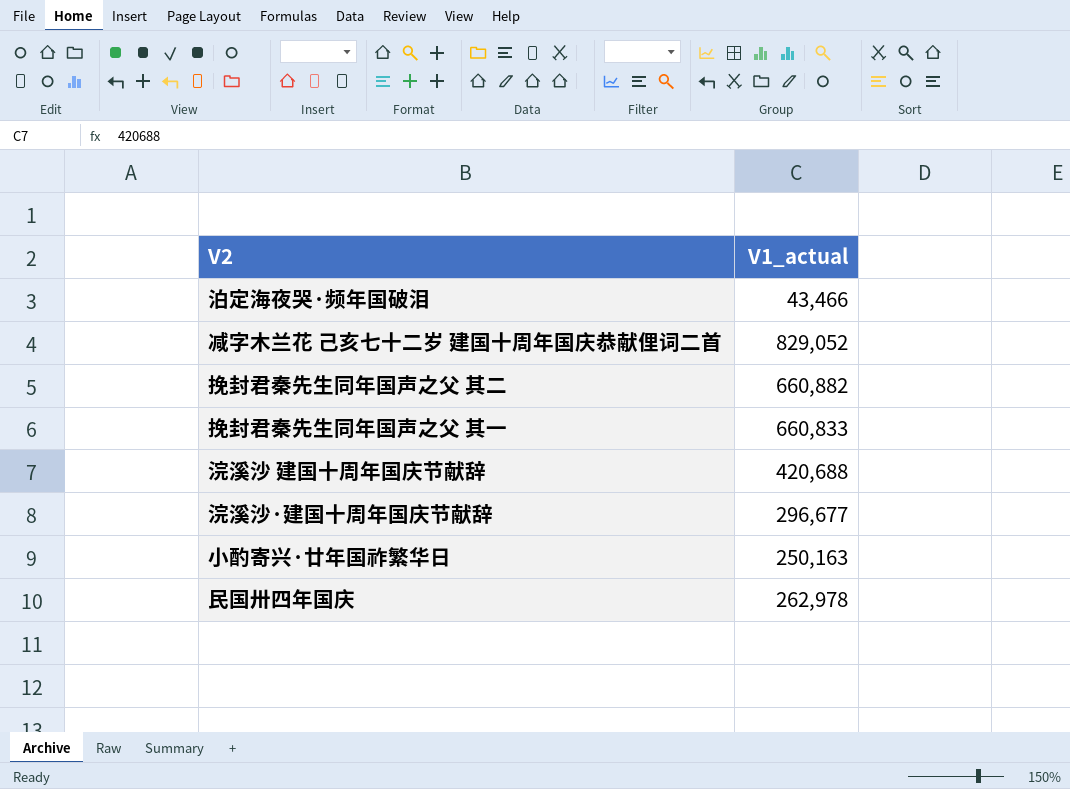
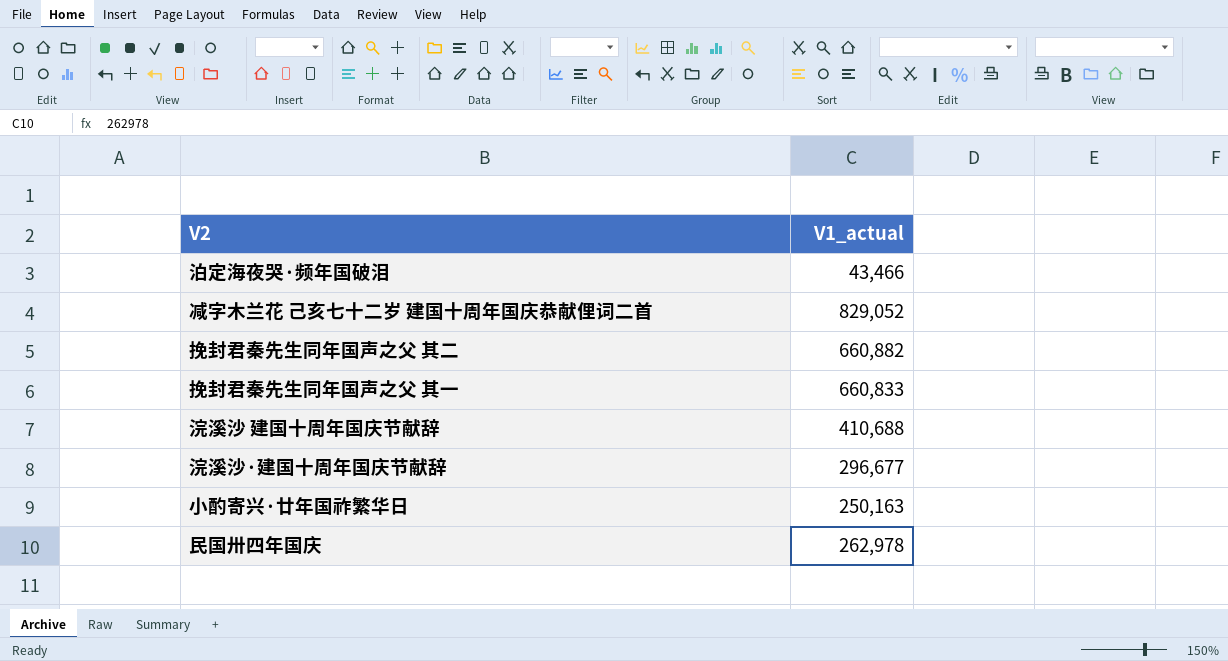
浣溪沙 建国十周年国庆节献辞 | V1_actual: 420,688 -> 410,688

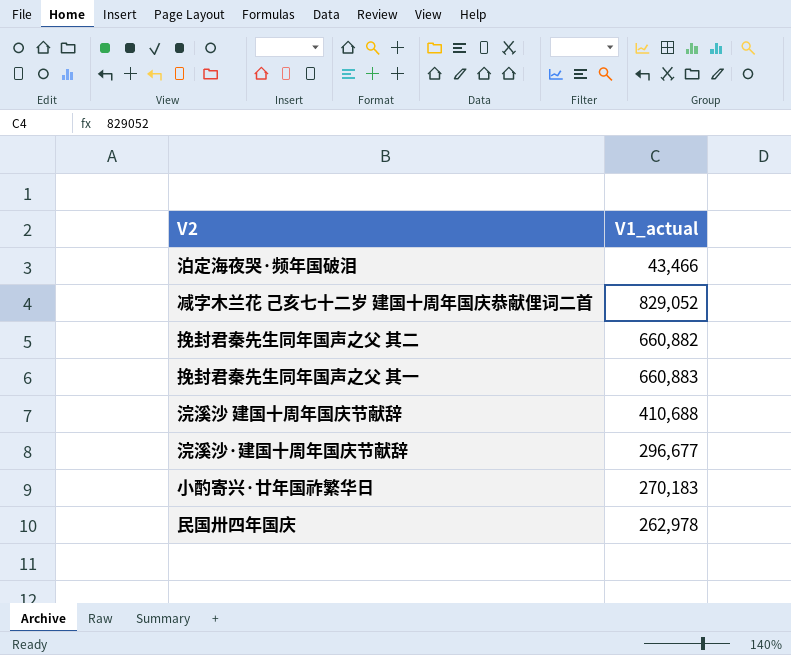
挽封君秦先生同年国声之父 其一 | V1_actual: 660,833 -> 660,883
小酌寄兴·廿年国祚繁华日 | V1_actual: 250,163 -> 270,183

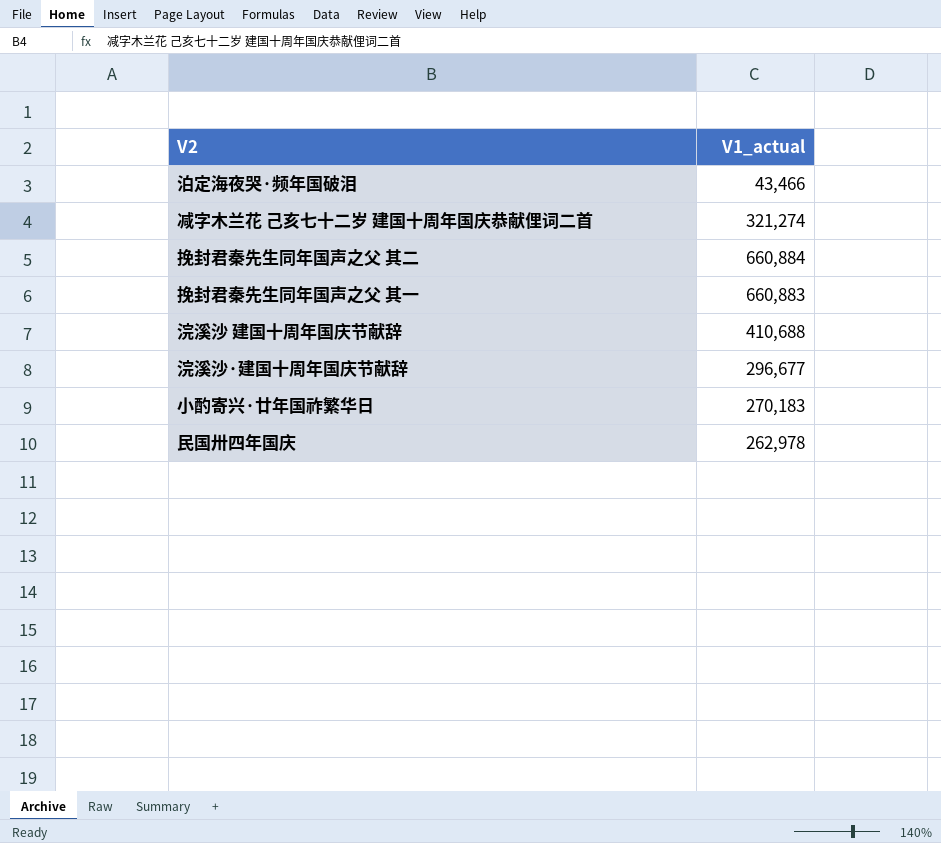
减字木兰花 己亥七十二岁 建国十周年国庆恭献俚词二首 | V1_actual: 829,052 -> 321,274
挽封君秦先生同年国声之父 其二 | V1_actual: 660,882 -> 660,884

